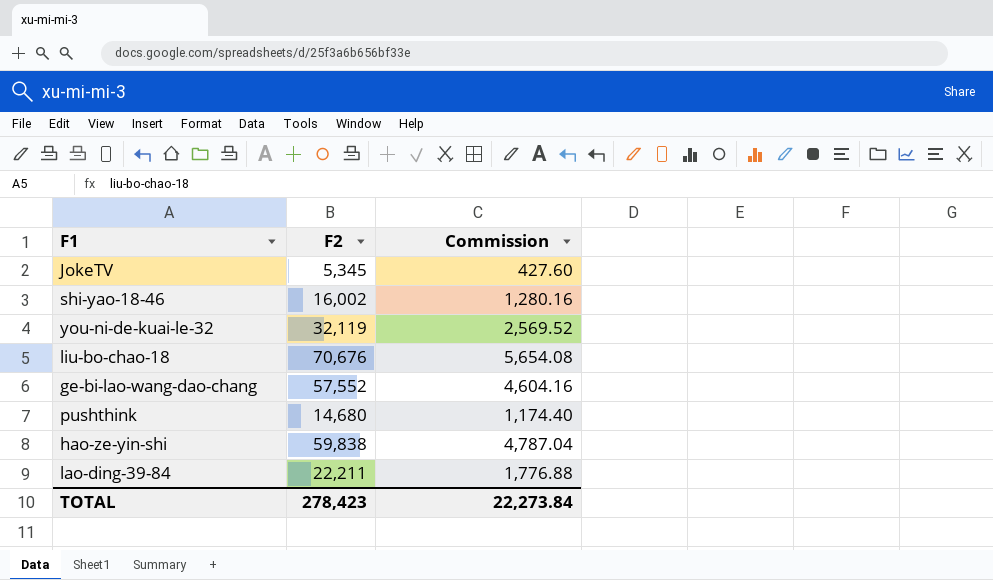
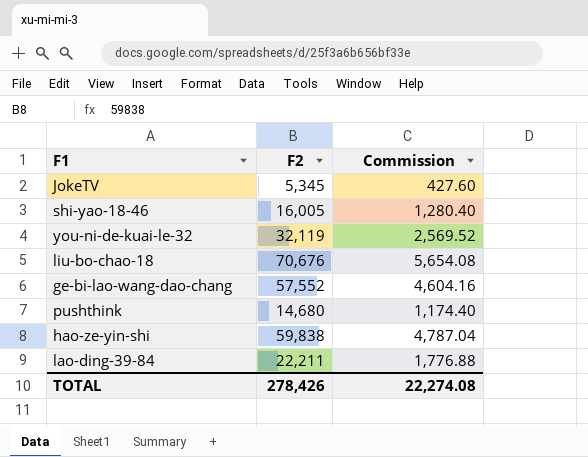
shi-yao-18-46 | F2: 16,002 -> 16,005
shi-yao-18-46 | Commission: 1,280.16 -> 1,280.40
TOTAL | F2: 278,423 -> 278,426
TOTAL | Commission: 22,273.84 -> 22,274.08

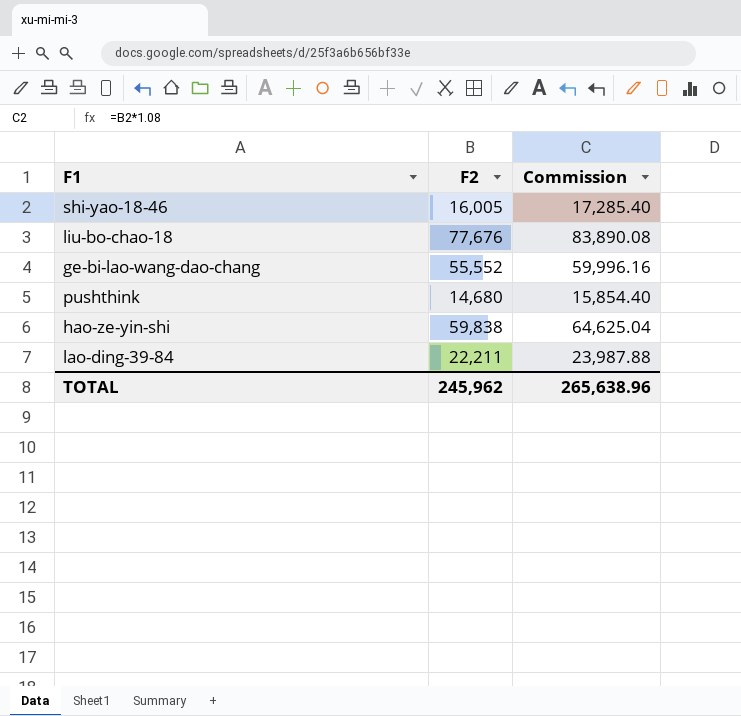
column Commission | formula: [F2] * 0.08 -> [F2] * 1.08
row JokeTV: 5,345 | 427.60 -> none
row you-ni-de-kuai-le-32: 32,119 | 2,569.52 -> none
liu-bo-chao-18 | F2: 70,676 -> 77,676
ge-bi-lao-wang-dao-chang | F2: 57,552 -> 55,552
TOTAL | F2: 278,426 -> 245,962
TOTAL | Commission: 22,274.08 -> 265,638.96

